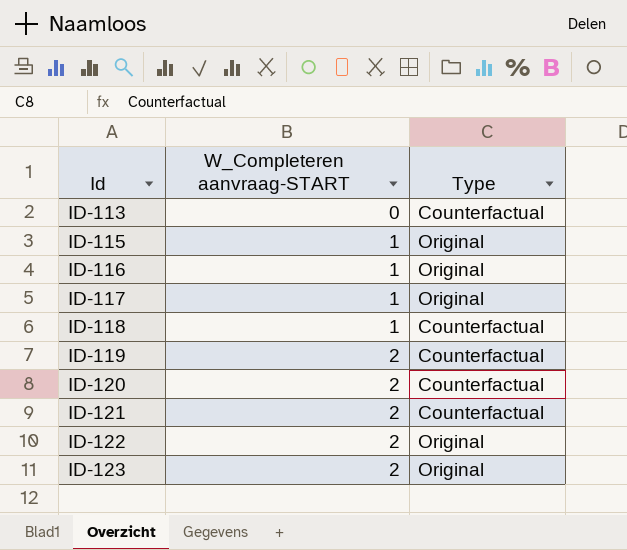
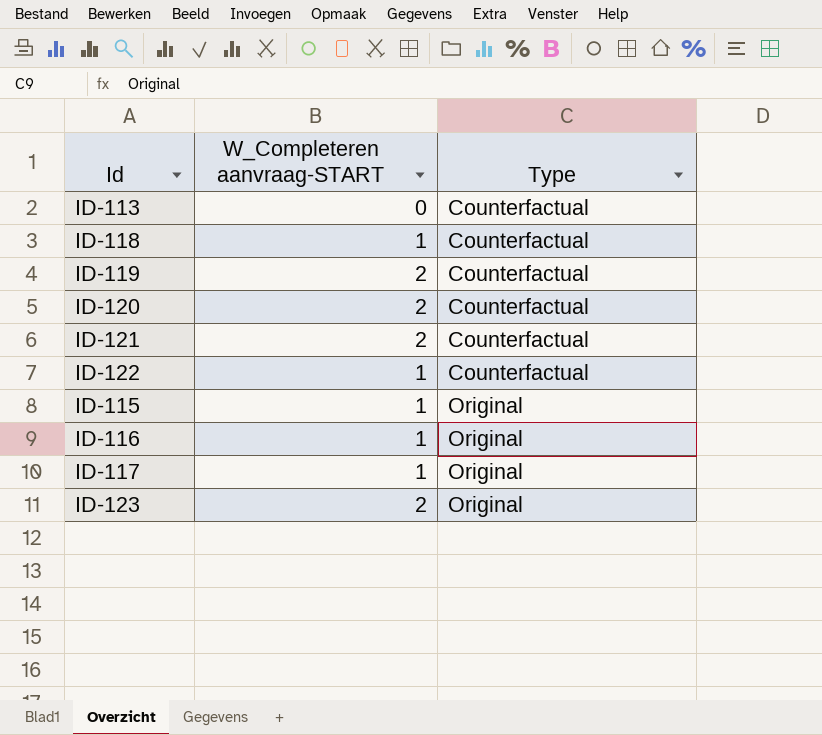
row order: Id ascending -> Type ascending
ID-122 | W_Completeren aanvraag-START: 2 -> 1
ID-122 | Type: Original -> Counterfactual

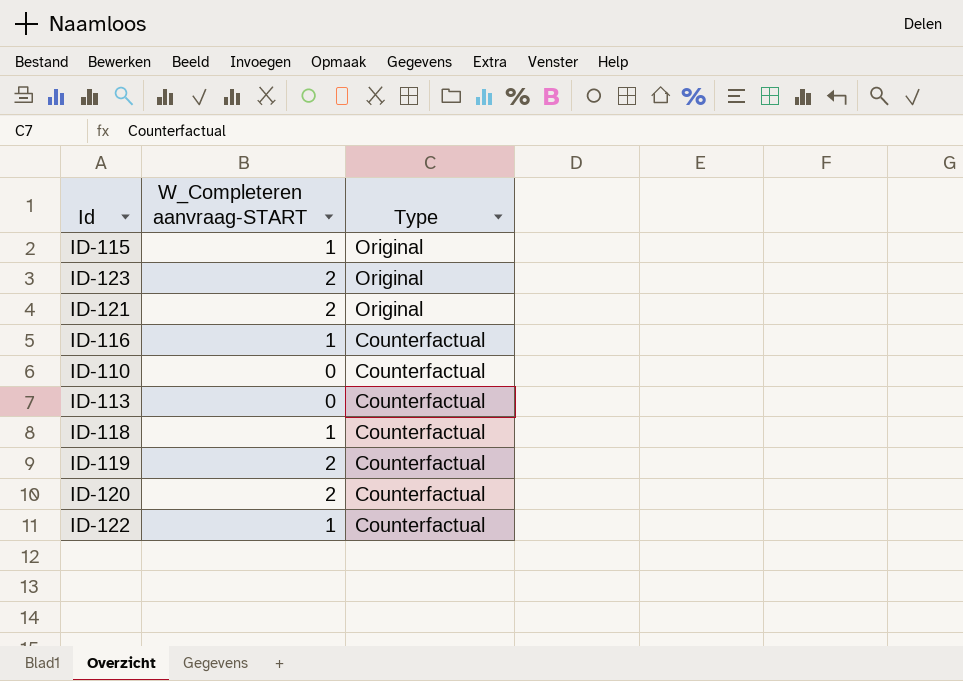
row order: Type ascending -> Type descending
row ID-117: 1 | Original -> none
ID-121 | Type: Counterfactual -> Original
ID-116 | Type: Original -> Counterfactual
row ID-110: none -> 0 | Counterfactual

